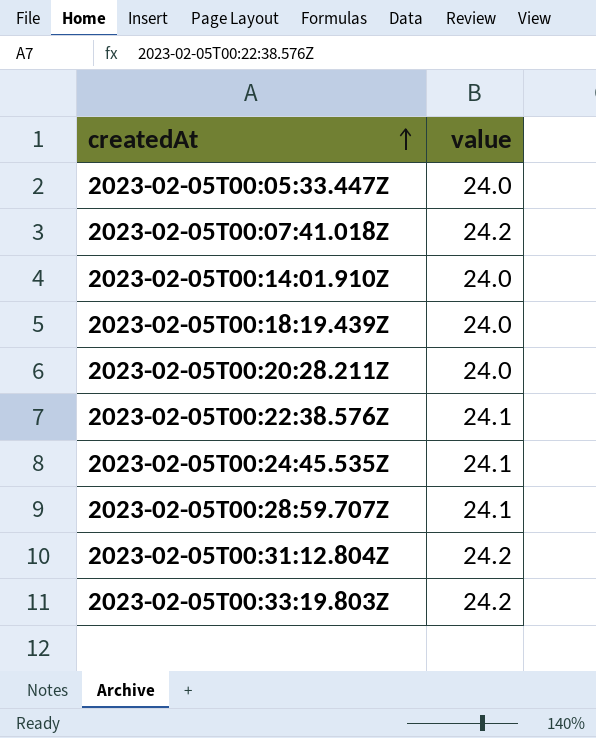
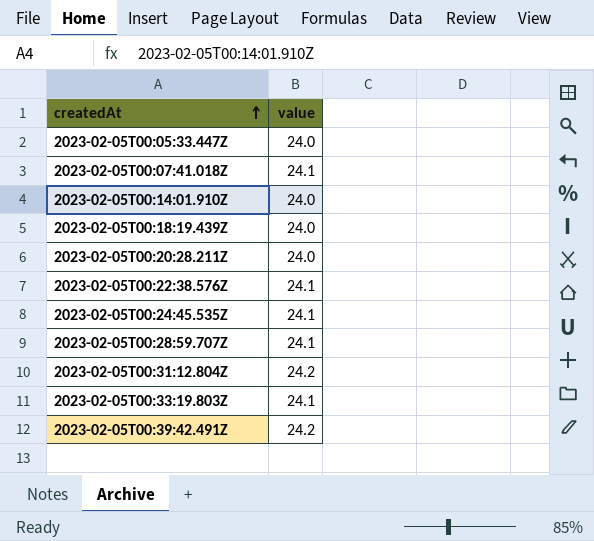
2023-02-05T00:07:41.018Z | value: 24.2 -> 24.1
2023-02-05T00:33:19.803Z | value: 24.2 -> 24.1
row 2023-02-05T00:39:42.491Z: none -> 24.2

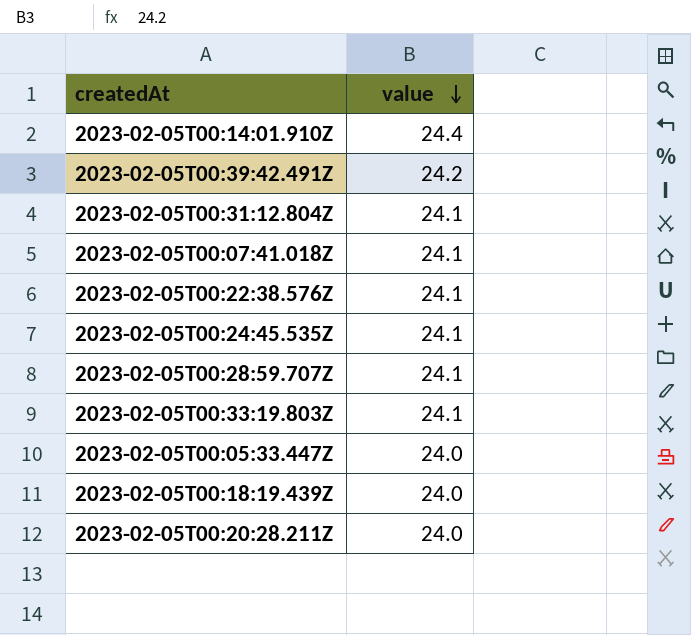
row order: createdAt ascending -> value descending
2023-02-05T00:14:01.910Z | value: 24.0 -> 24.4
2023-02-05T00:31:12.804Z | value: 24.2 -> 24.1

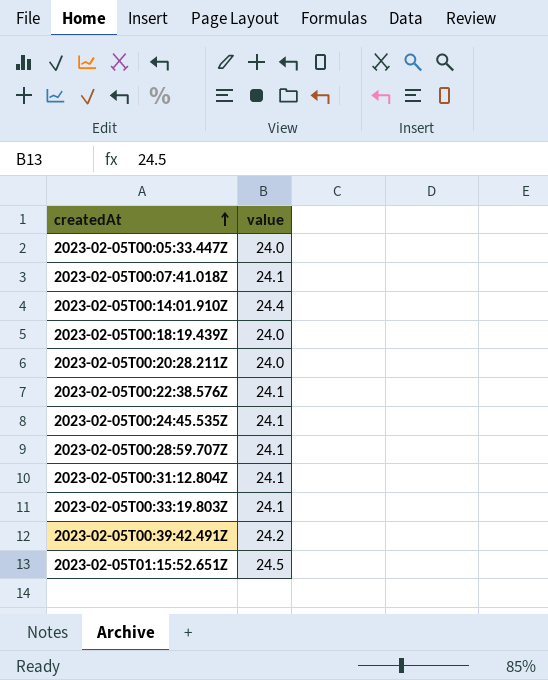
row order: value descending -> createdAt ascending
row 2023-02-05T01:15:52.651Z: none -> 24.5

